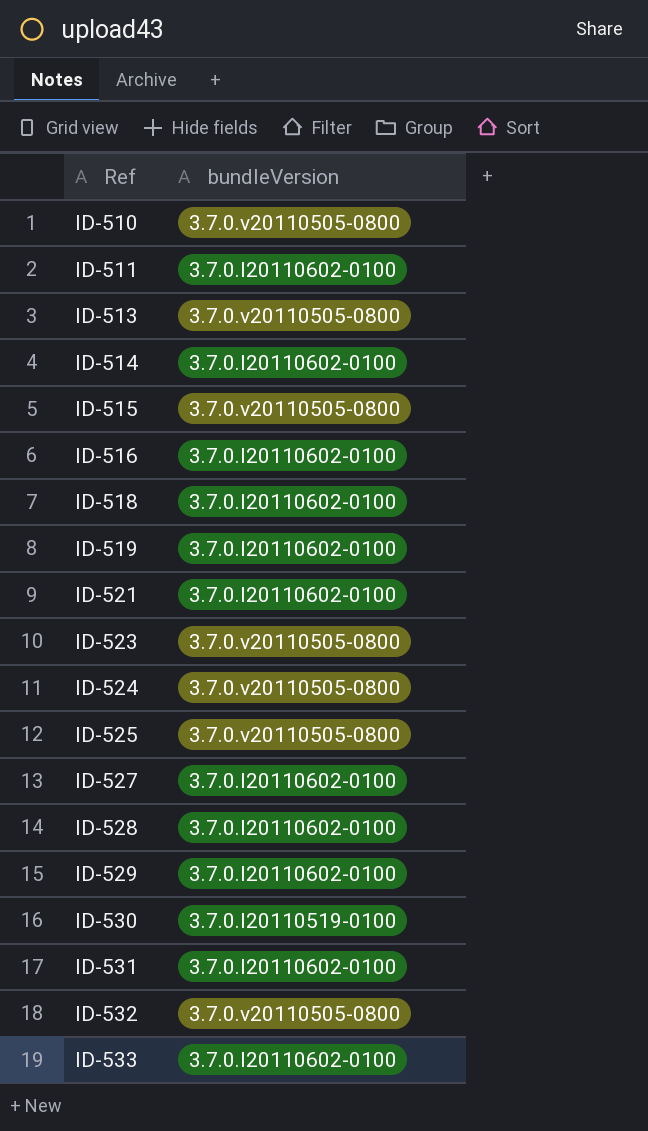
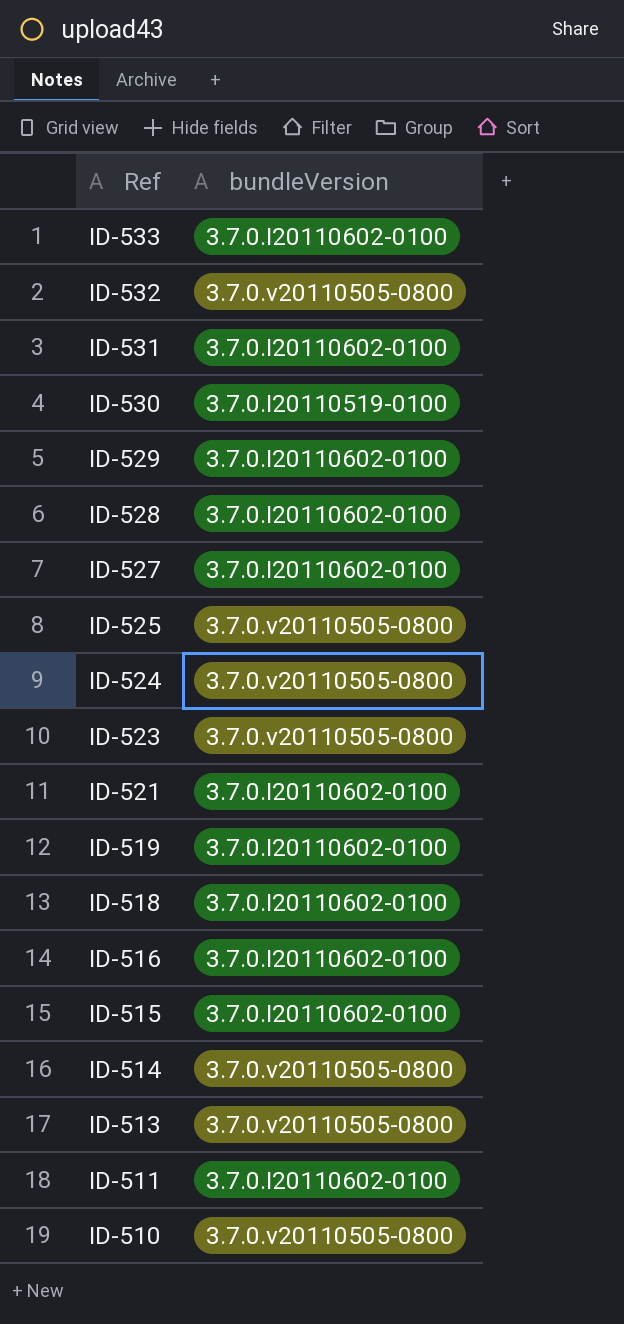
row order: Ref ascending -> Ref descending
ID-515 | bundleVersion: 3.7.0.v20110505-0800 -> 3.7.0.I20110602-0100
ID-514 | bundleVersion: 3.7.0.I20110602-0100 -> 3.7.0.v20110505-0800

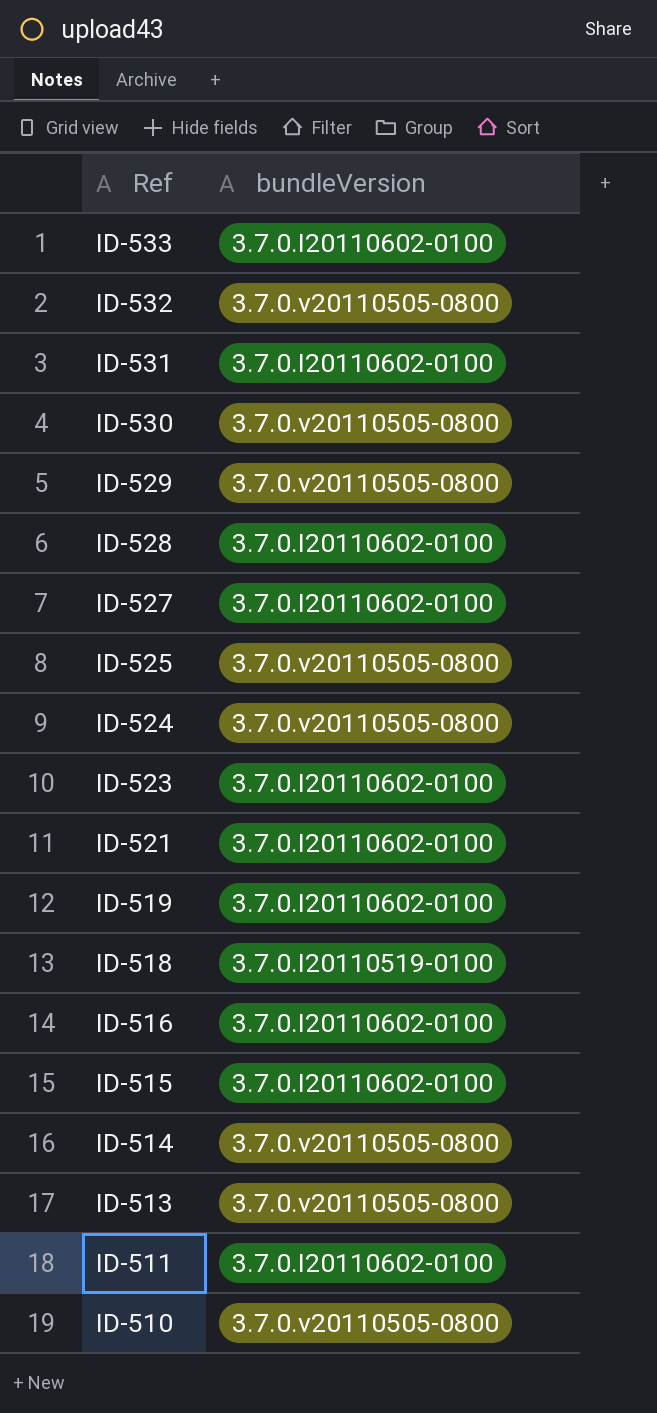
ID-530 | bundleVersion: 3.7.0.I20110519-0100 -> 3.7.0.v20110505-0800
ID-529 | bundleVersion: 3.7.0.I20110602-0100 -> 3.7.0.v20110505-0800
ID-523 | bundleVersion: 3.7.0.v20110505-0800 -> 3.7.0.I20110602-0100
ID-518 | bundleVersion: 3.7.0.I20110602-0100 -> 3.7.0.I20110519-0100

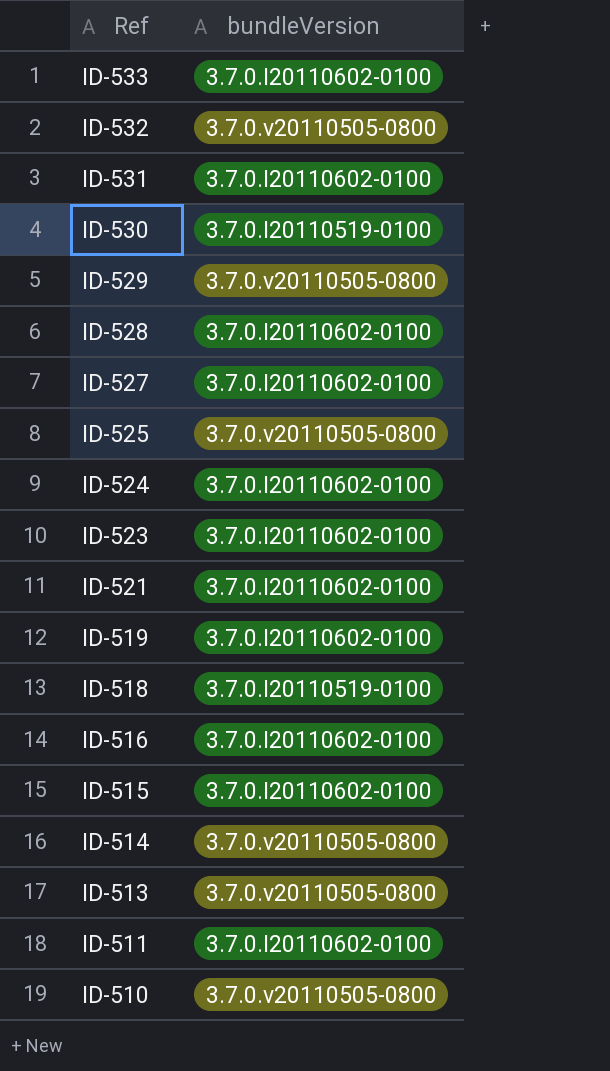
ID-530 | bundleVersion: 3.7.0.v20110505-0800 -> 3.7.0.I20110519-0100
ID-524 | bundleVersion: 3.7.0.v20110505-0800 -> 3.7.0.I20110602-0100

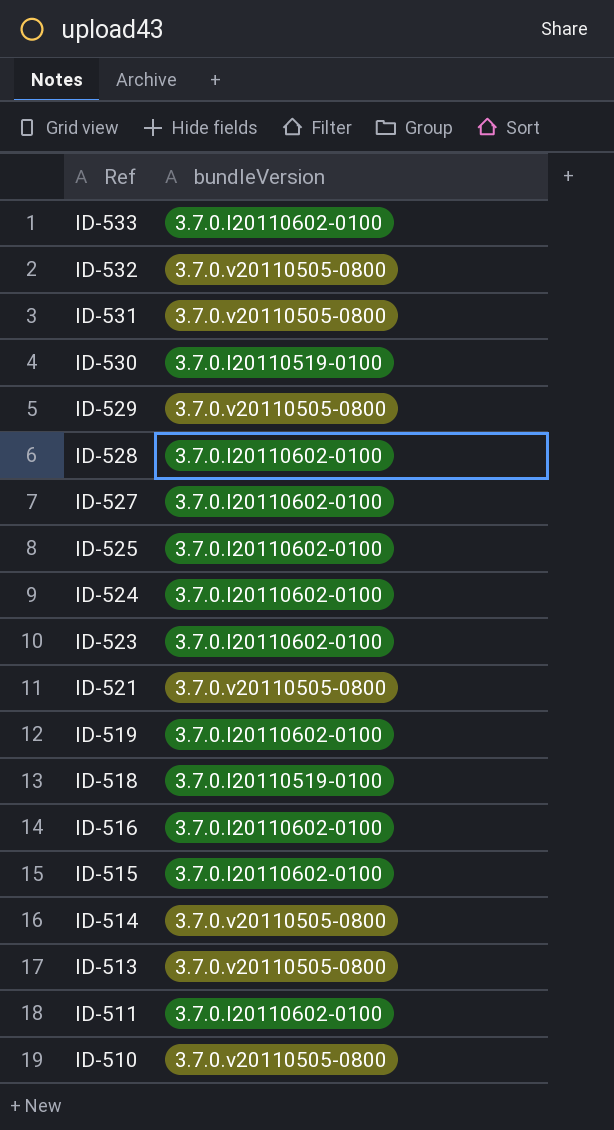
ID-531 | bundleVersion: 3.7.0.I20110602-0100 -> 3.7.0.v20110505-0800
ID-525 | bundleVersion: 3.7.0.v20110505-0800 -> 3.7.0.I20110602-0100
ID-521 | bundleVersion: 3.7.0.I20110602-0100 -> 3.7.0.v20110505-0800

